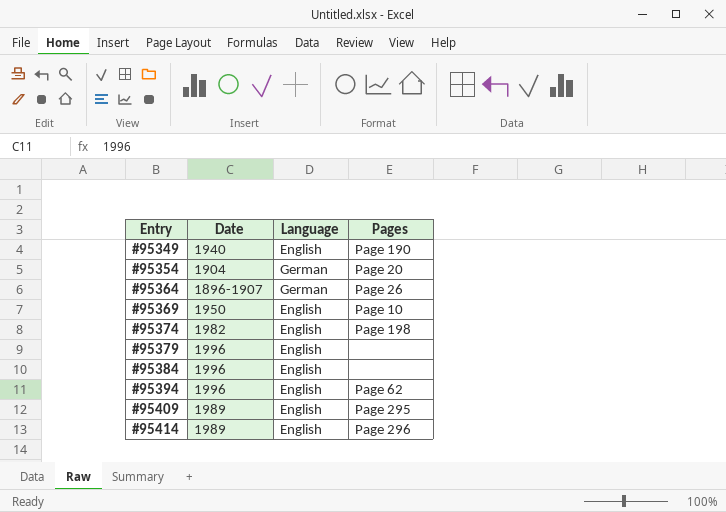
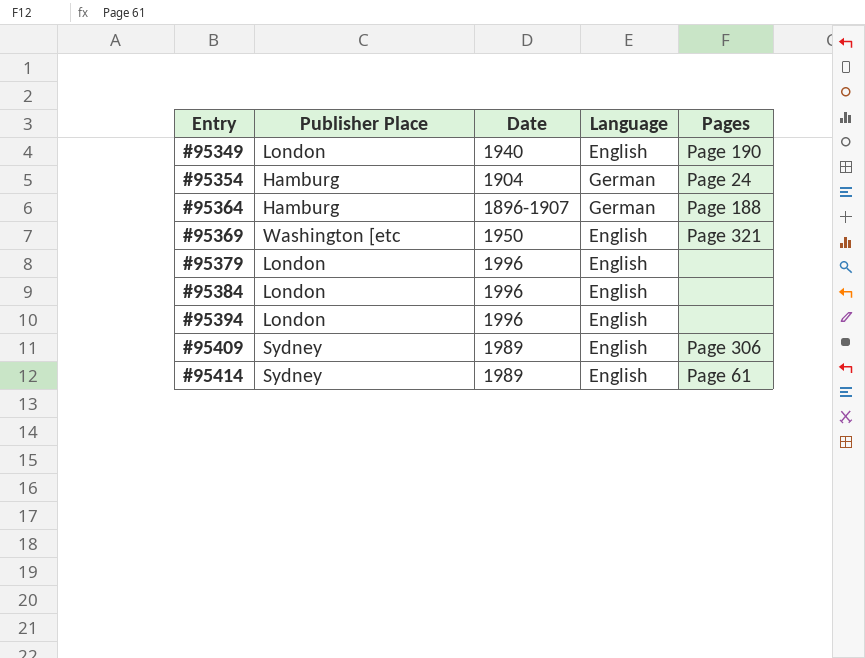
column Publisher Place | position: none -> 2
row #95374: 1982 | English | Page 198 -> none
#95354 | Pages: Page 20 -> Page 24
#95364 | Pages: Page 26 -> Page 188
#95369 | Pages: Page 10 -> Page 321
#95394 | Pages: Page 62 -> none
#95409 | Pages: Page 295 -> Page 306
#95414 | Pages: Page 296 -> Page 61

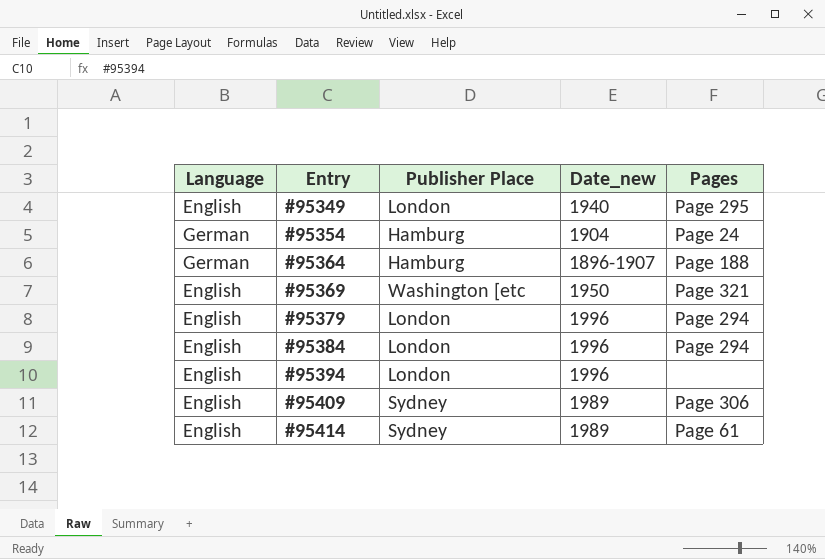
column Language | position: 4 -> 1
column name: Date -> Date_new
#95349 | Pages: Page 190 -> Page 295
#95379 | Pages: none -> Page 294
#95384 | Pages: none -> Page 294

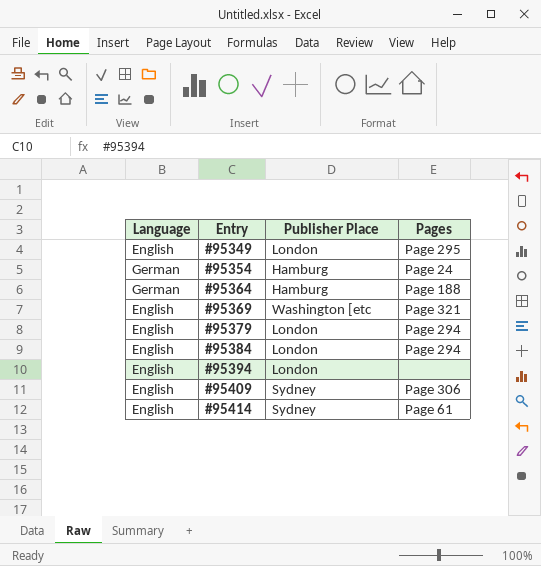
column Date_new | position: 4 -> none

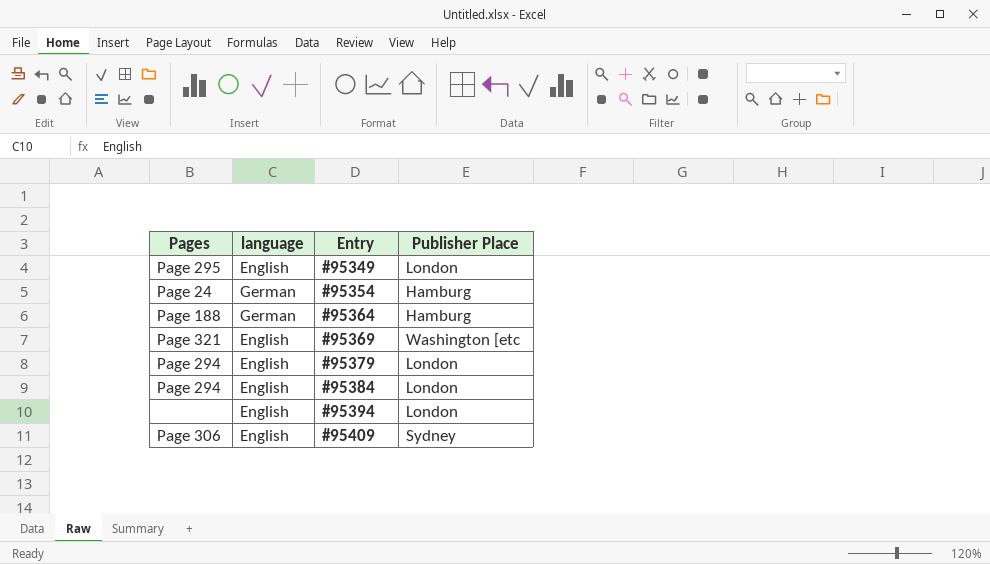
column Pages | position: 4 -> 1
column name: Language -> language
row #95414: English | Sydney | Page 61 -> none

